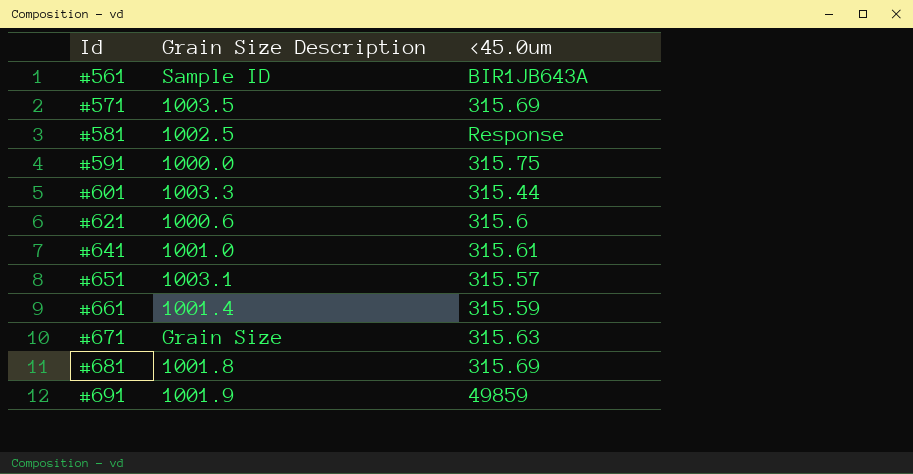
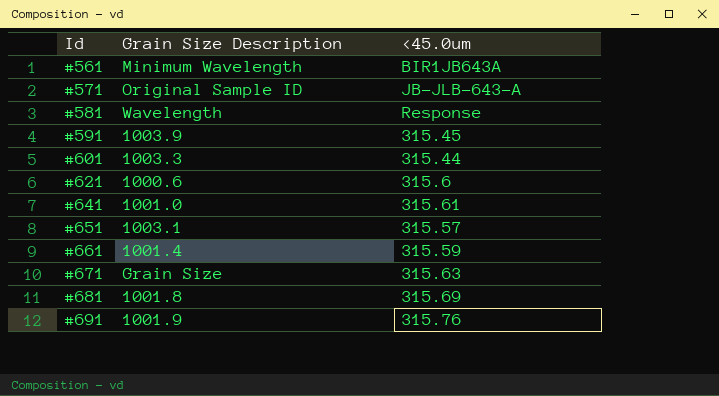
#561 | Grain Size Description: Sample ID -> Minimum Wavelength
#571 | Grain Size Description: 1003.5 -> Original Sample ID
#571 | <45.0um: 315.69 -> JB-JLB-643-A
#581 | Grain Size Description: 1002.5 -> Wavelength
#591 | Grain Size Description: 1000.0 -> 1003.9
#591 | <45.0um: 315.75 -> 315.45
#691 | <45.0um: 49859 -> 315.76

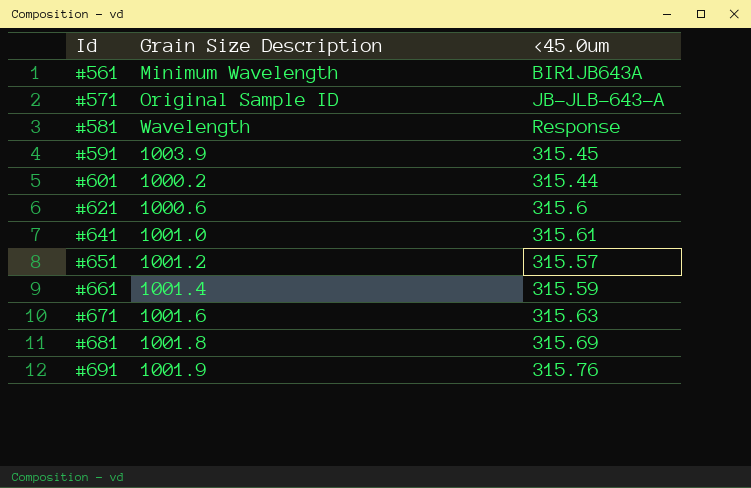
#601 | Grain Size Description: 1003.3 -> 1000.2
#651 | Grain Size Description: 1003.1 -> 1001.2
#671 | Grain Size Description: Grain Size -> 1001.6

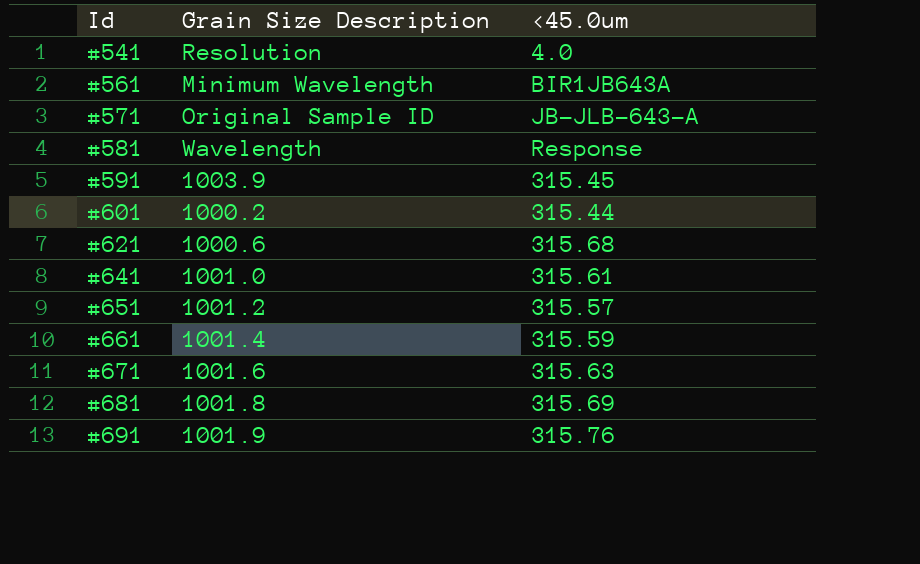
row #541: none -> Resolution | 4.0
#621 | <45.0um: 315.6 -> 315.68

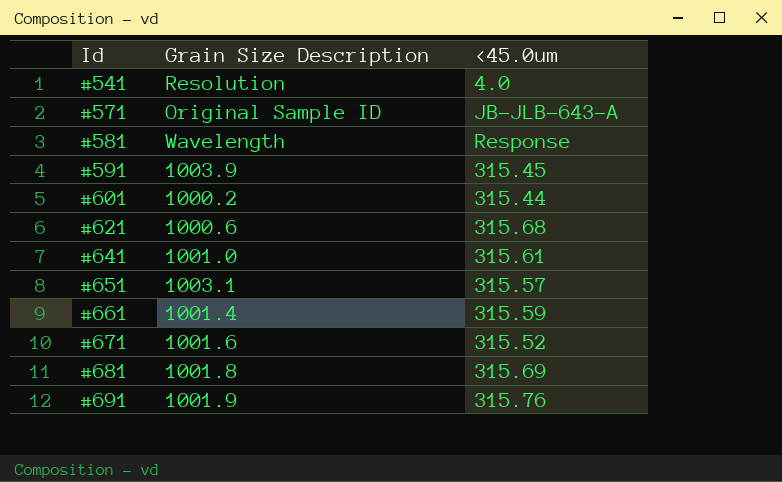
row #561: Minimum Wavelength | BIR1JB643A -> none
#651 | Grain Size Description: 1001.2 -> 1003.1
#671 | <45.0um: 315.63 -> 315.52

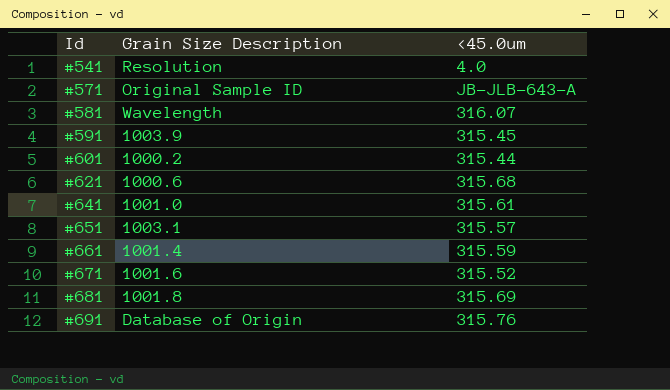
#581 | <45.0um: Response -> 316.07
#691 | Grain Size Description: 1001.9 -> Database of Origin

